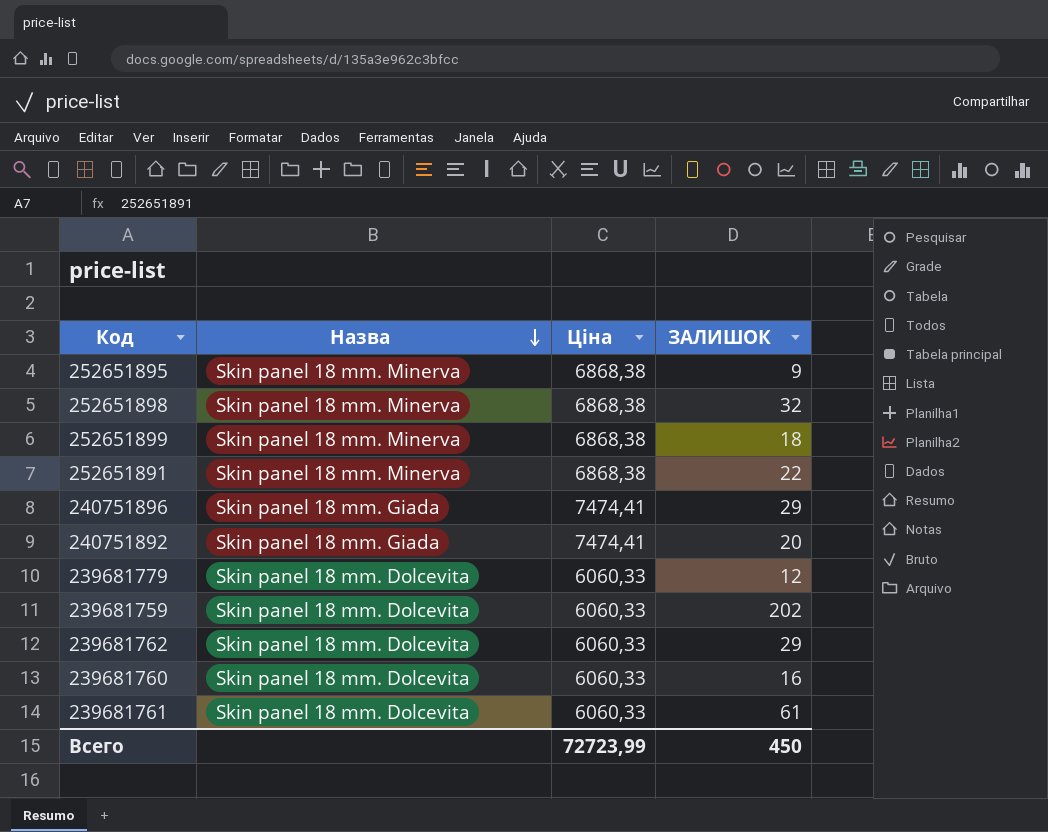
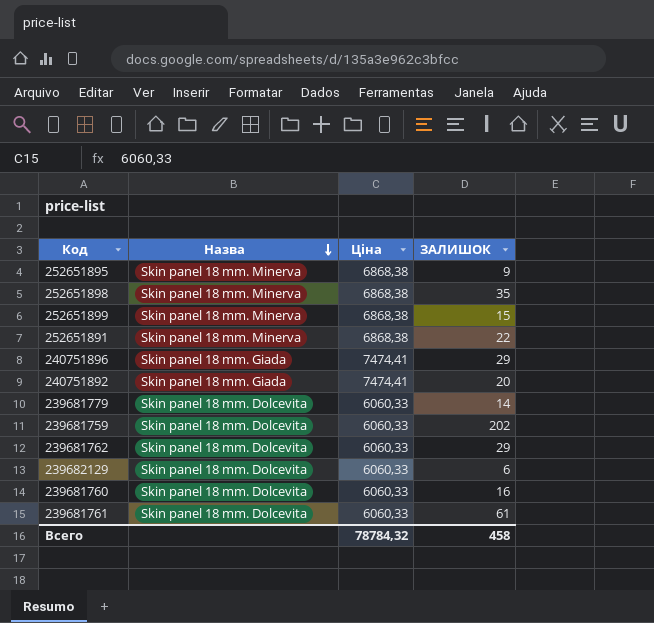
252651898 | ЗАЛИШОК: 32 -> 35
252651899 | ЗАЛИШОК: 18 -> 15
239681779 | ЗАЛИШОК: 12 -> 14
row 239682129: none -> Skin panel 18 mm. Dolcevita | 6060,33 | 6
Всего | Ціна: 72723,99 -> 78784,32
Всего | ЗАЛИШОК: 450 -> 458

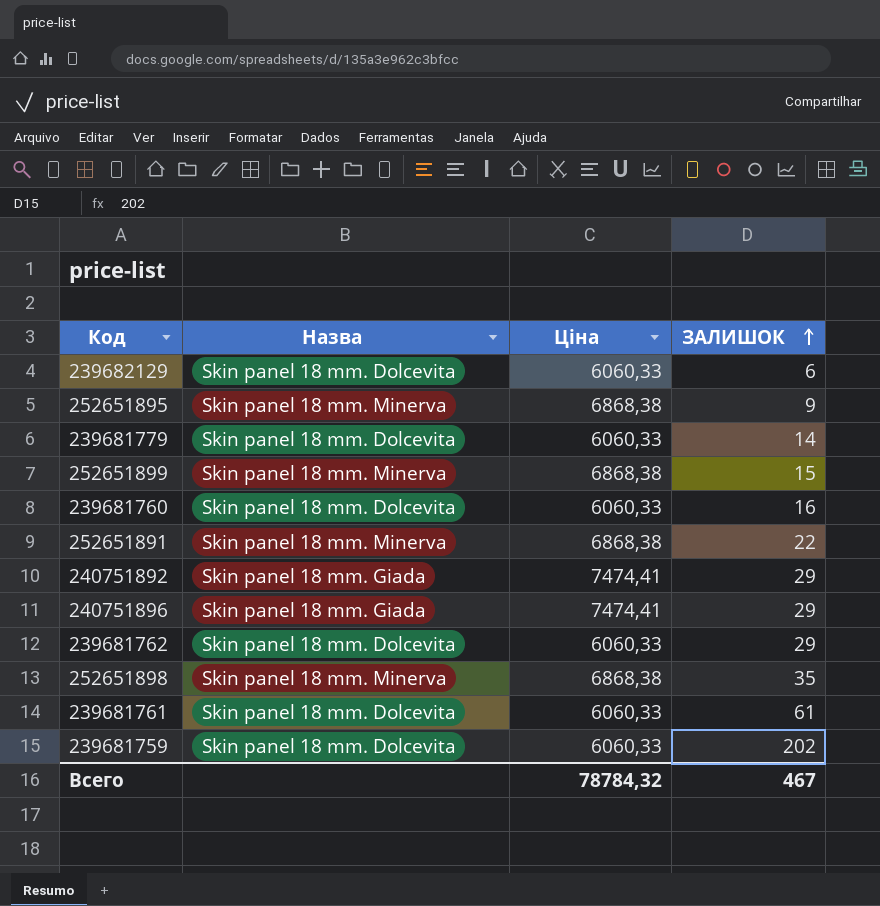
row order: Назва descending -> ЗАЛИШОК ascending
240751892 | ЗАЛИШОК: 20 -> 29
Всего | ЗАЛИШОК: 458 -> 467

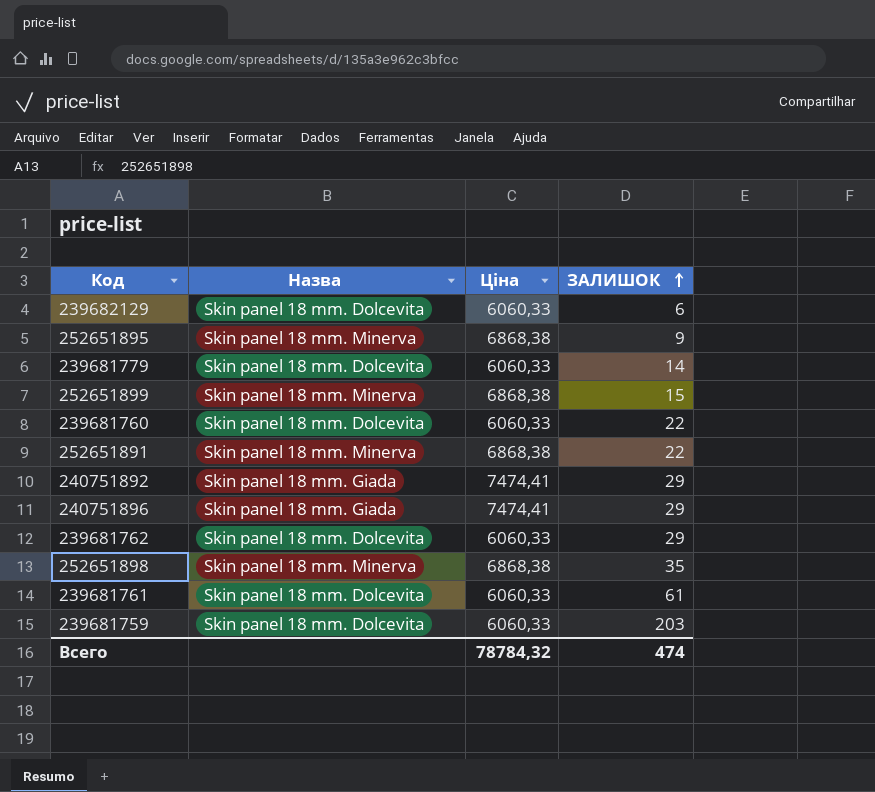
239681760 | ЗАЛИШОК: 16 -> 22
239681759 | ЗАЛИШОК: 202 -> 203
Всего | ЗАЛИШОК: 467 -> 474

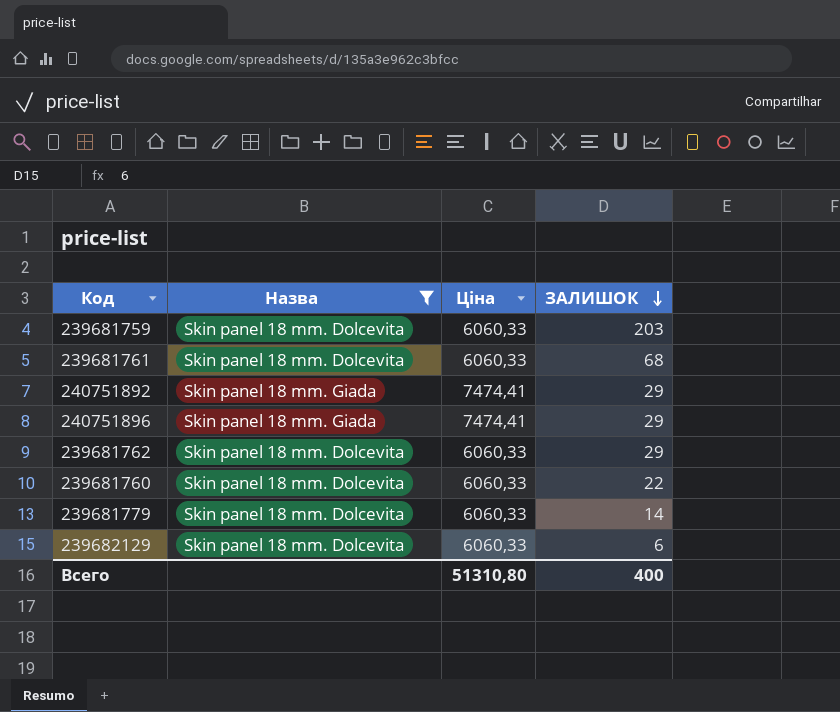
filter: none -> Назва != Skin panel 18 mm. Minerva
row order: ЗАЛИШОК ascending -> ЗАЛИШОК descending
239681761 | ЗАЛИШОК: 61 -> 68
Всего | Ціна: 78784,32 -> 51310,80
Всего | ЗАЛИШОК: 474 -> 400

